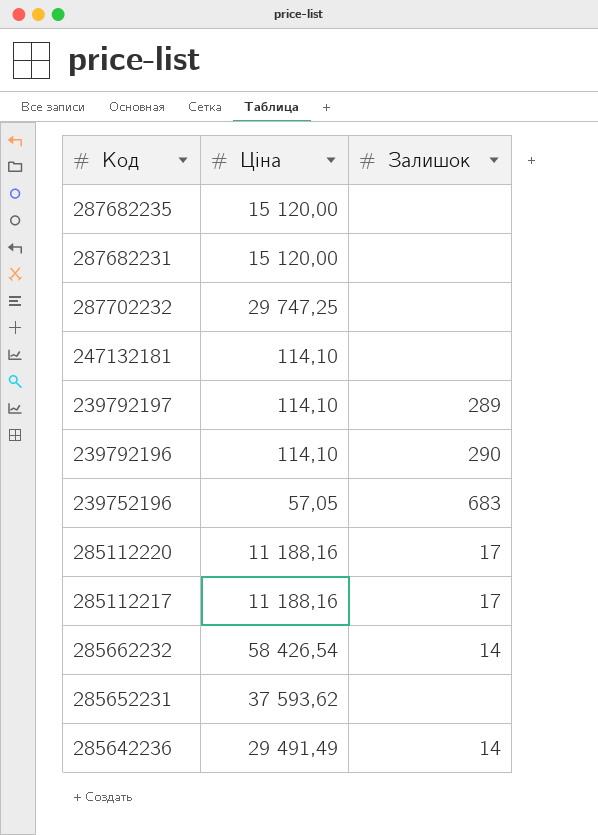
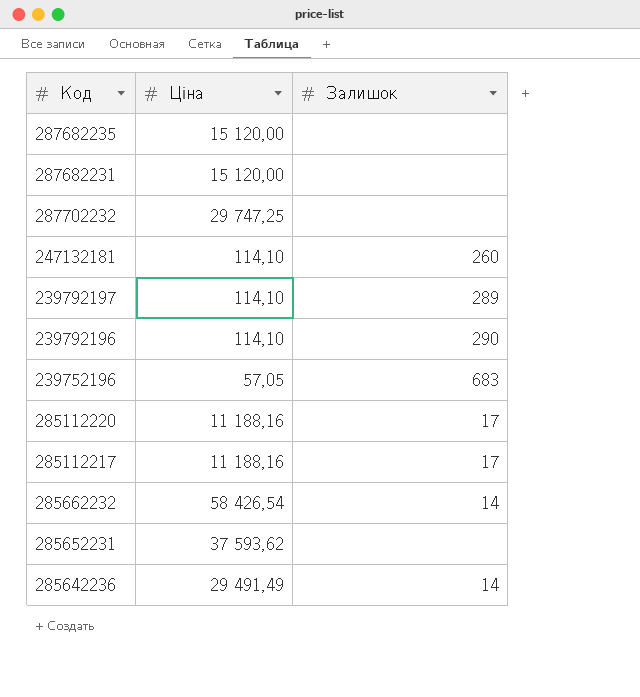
247132181 | Залишок: none -> 260

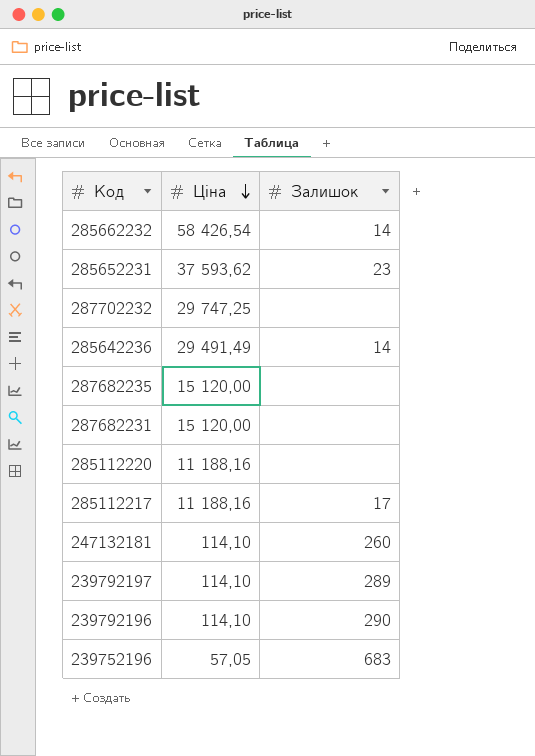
row order: none -> Ціна descending
285652231 | Залишок: none -> 23
285112220 | Залишок: 17 -> none

